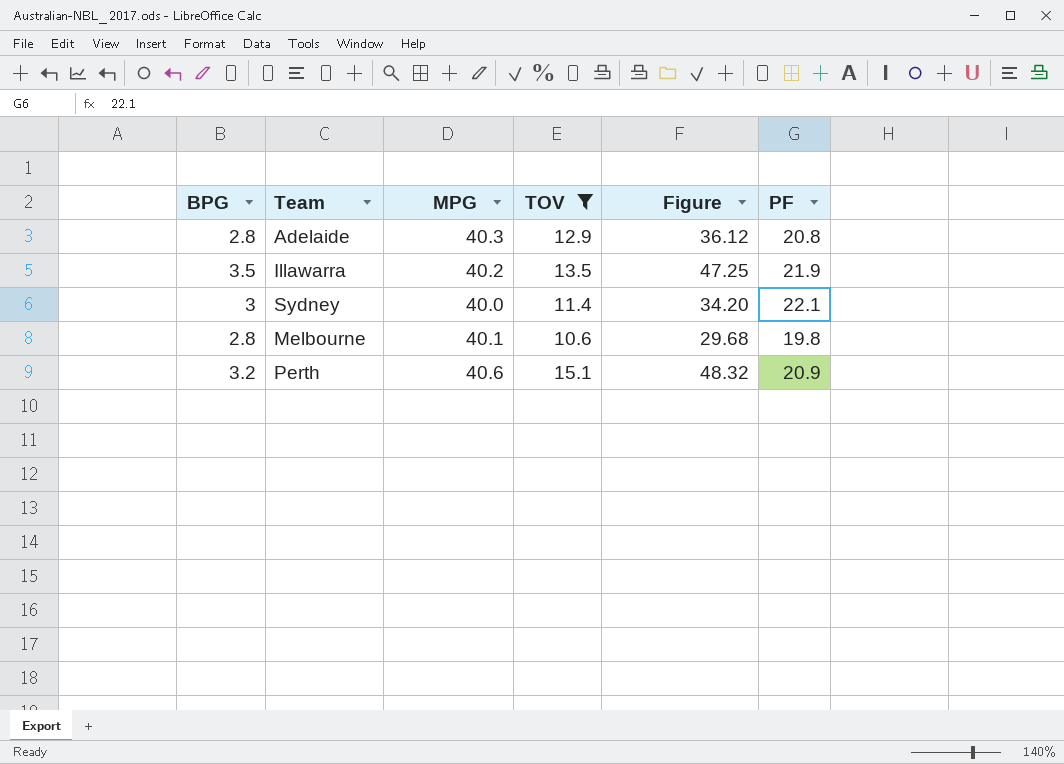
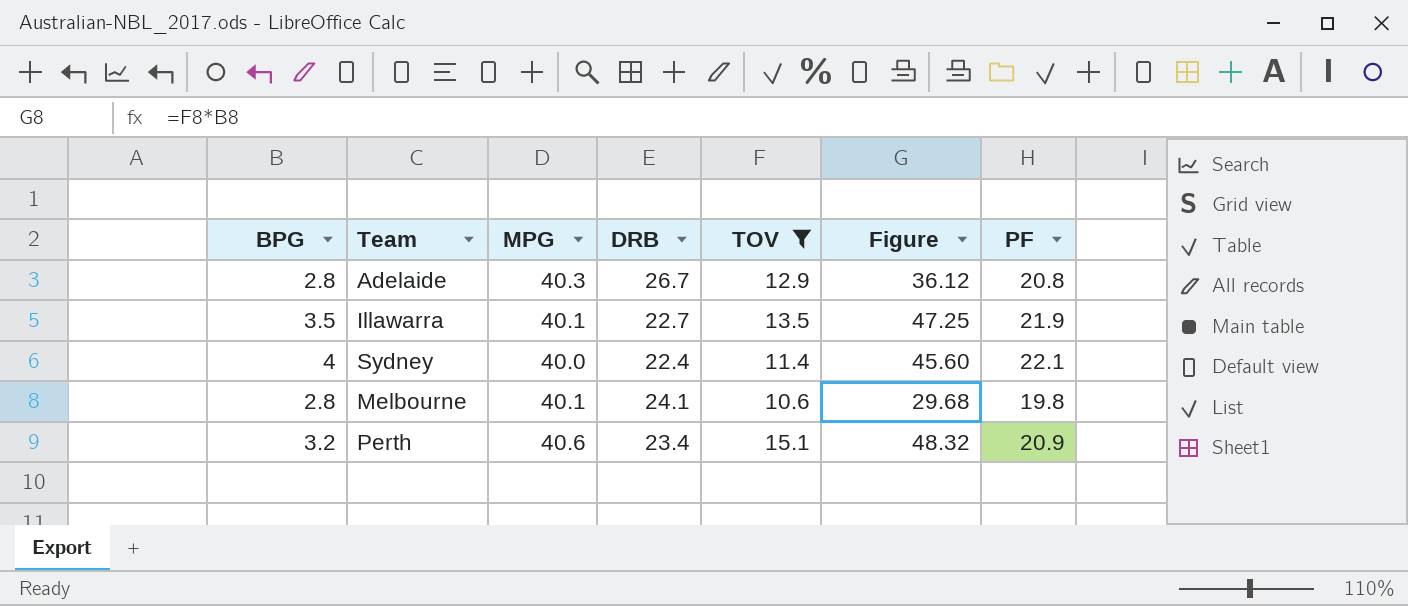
column DRB | position: none -> 4
Illawarra | MPG: 40.2 -> 40.1
Sydney | BPG: 3 -> 4
Sydney | Figure: 34.20 -> 45.60

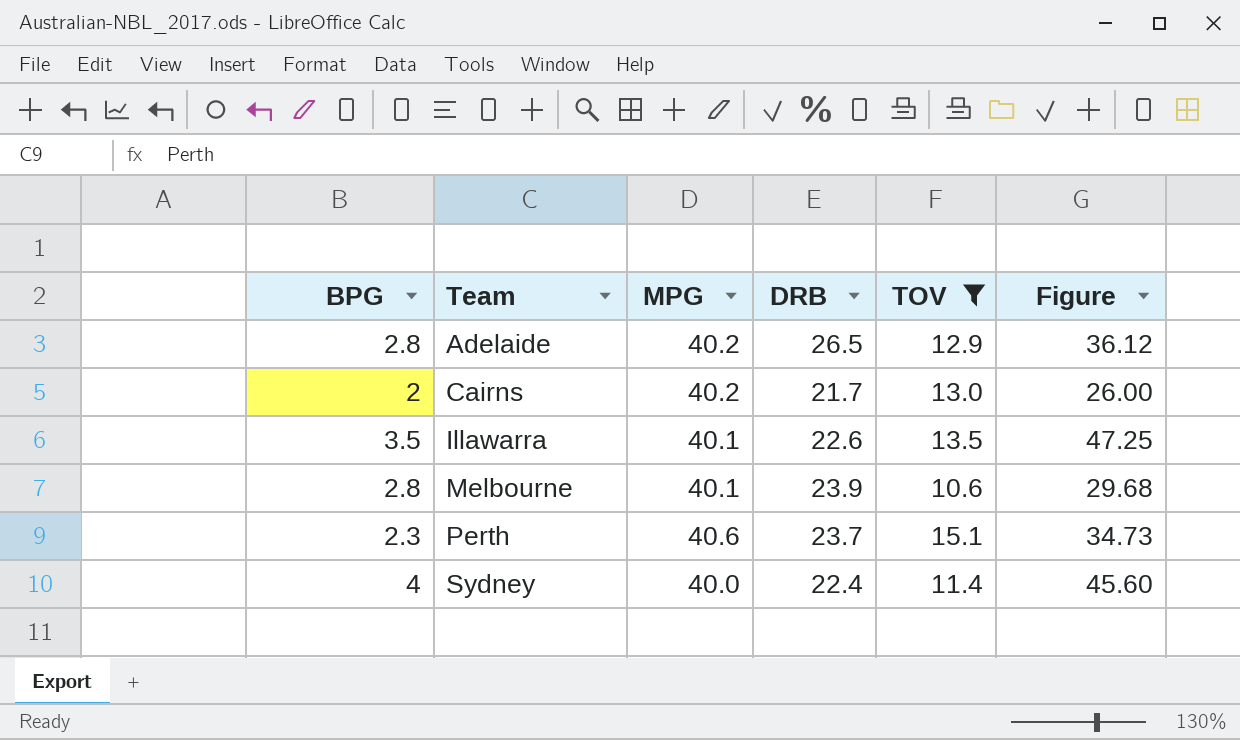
row order: none -> Team ascending
column PF | position: 7 -> none
Adelaide | MPG: 40.3 -> 40.2
Adelaide | DRB: 26.7 -> 26.5
row Cairns: none -> 2 | 40.2 | 21.7 | 13.0 | 26.00
Illawarra | DRB: 22.7 -> 22.6
Melbourne | DRB: 24.1 -> 23.9
Perth | BPG: 3.2 -> 2.3
Perth | DRB: 23.4 -> 23.7
Perth | Figure: 48.32 -> 34.73

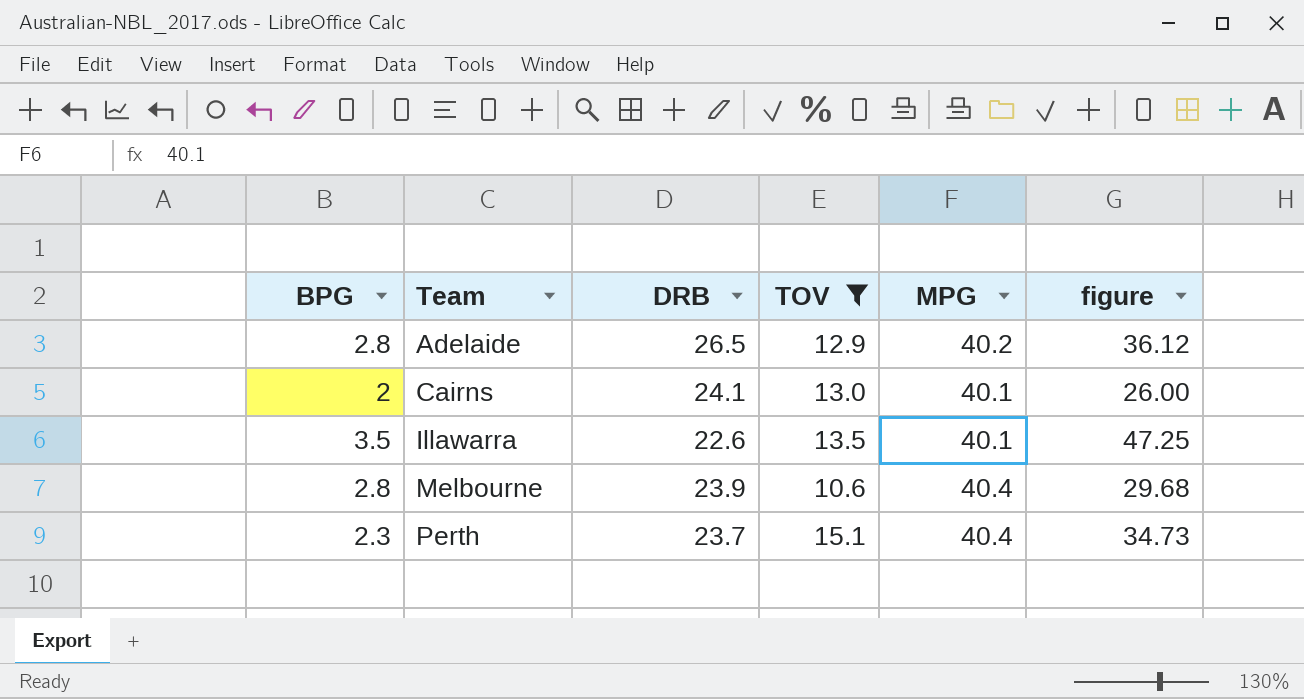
column MPG | position: 3 -> 5
column name: Figure -> figure
row Sydney: 4 | 40.0 | 22.4 | 11.4 | 45.60 -> none
Cairns | DRB: 21.7 -> 24.1
Cairns | MPG: 40.2 -> 40.1
Melbourne | MPG: 40.1 -> 40.4
Perth | MPG: 40.6 -> 40.4

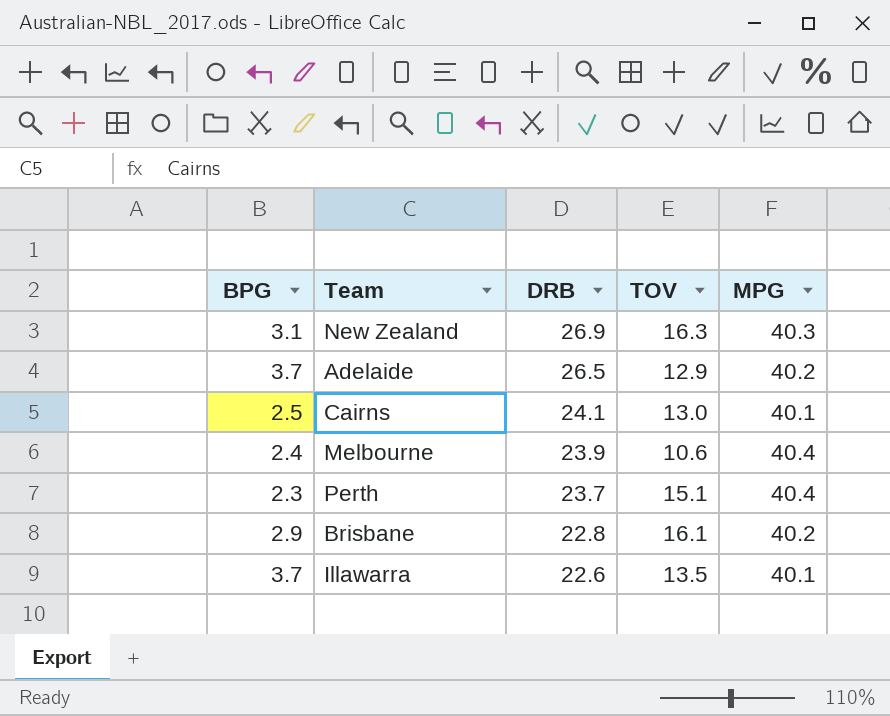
filter: TOV <= 15.1 -> none
row order: Team ascending -> DRB descending
column figure | formula: [BPG] * [TOV] -> none
Adelaide | BPG: 2.8 -> 3.7
Cairns | BPG: 2 -> 2.5
Melbourne | BPG: 2.8 -> 2.4
Illawarra | BPG: 3.5 -> 3.7

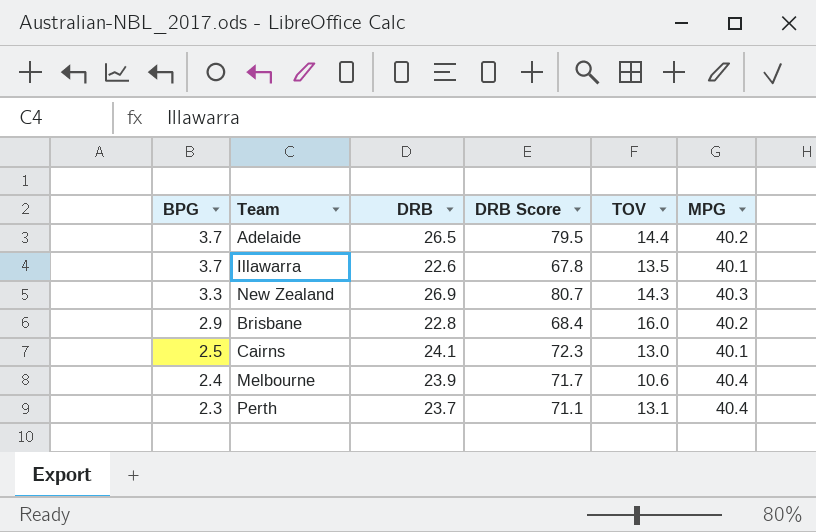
row order: DRB descending -> BPG descending
column DRB Score | formula: none -> [DRB] * 3
Adelaide | TOV: 12.9 -> 14.4
New Zealand | BPG: 3.1 -> 3.3
New Zealand | TOV: 16.3 -> 14.3
Brisbane | TOV: 16.1 -> 16.0
Perth | TOV: 15.1 -> 13.1

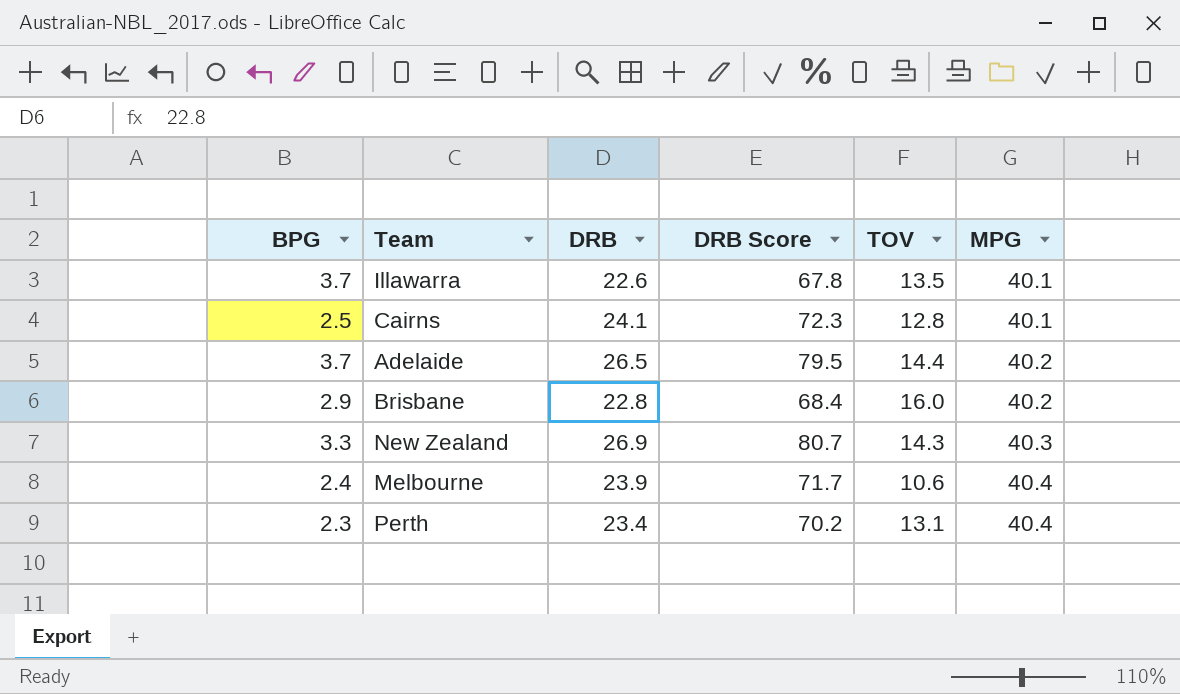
row order: BPG descending -> MPG ascending
Cairns | TOV: 13.0 -> 12.8
Perth | DRB: 23.7 -> 23.4
Perth | DRB Score: 71.1 -> 70.2

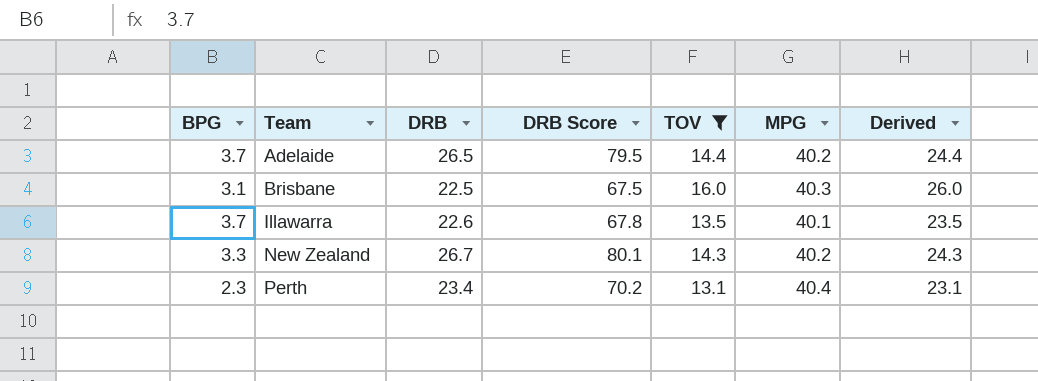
filter: none -> TOV >= 13.1
row order: MPG ascending -> Team ascending
column Derived | formula: none -> [TOV] + 10
Brisbane | BPG: 2.9 -> 3.1
Brisbane | DRB: 22.8 -> 22.5
Brisbane | DRB Score: 68.4 -> 67.5
Brisbane | MPG: 40.2 -> 40.3
New Zealand | DRB: 26.9 -> 26.7
New Zealand | DRB Score: 80.7 -> 80.1
New Zealand | MPG: 40.3 -> 40.2

